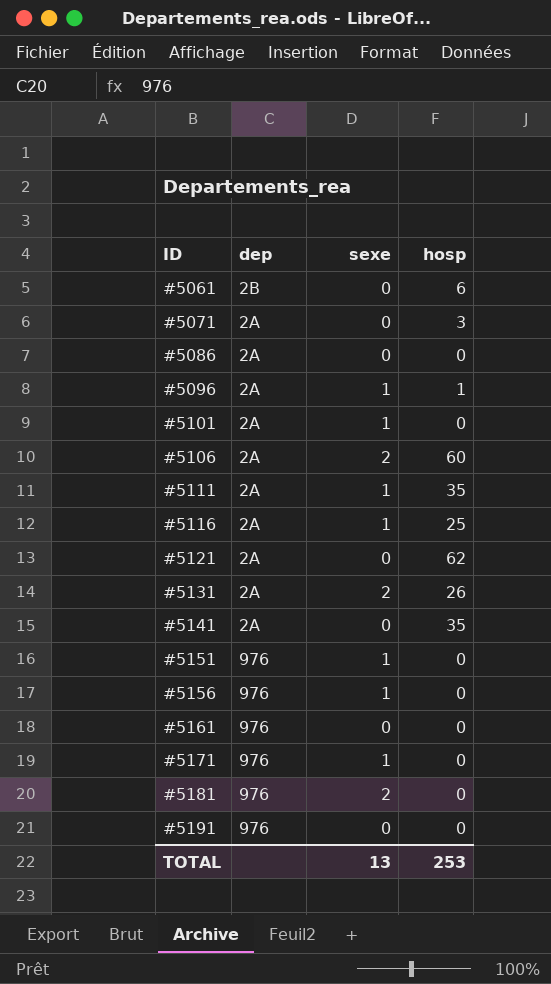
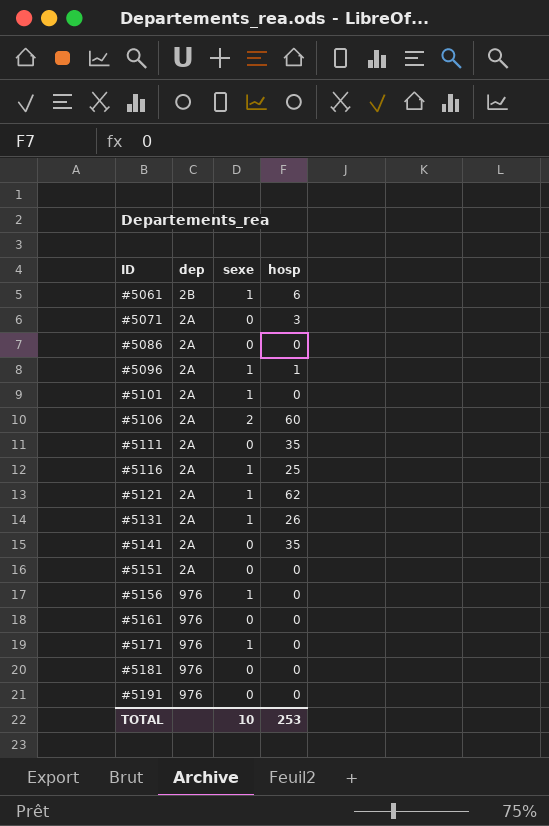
#5061 | sexe: 0 -> 1
#5111 | sexe: 1 -> 0
#5121 | sexe: 0 -> 1
#5131 | sexe: 2 -> 1
#5151 | dep: 976 -> 2A
#5151 | sexe: 1 -> 0
#5181 | sexe: 2 -> 0
TOTAL | sexe: 13 -> 10

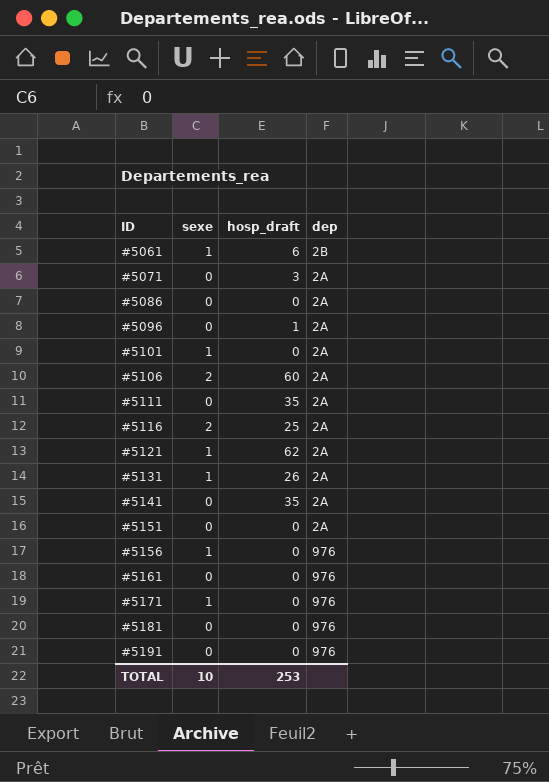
column name: hosp -> hosp_draft
column dep | position: 2 -> 4
#5096 | sexe: 1 -> 0
#5116 | sexe: 1 -> 2

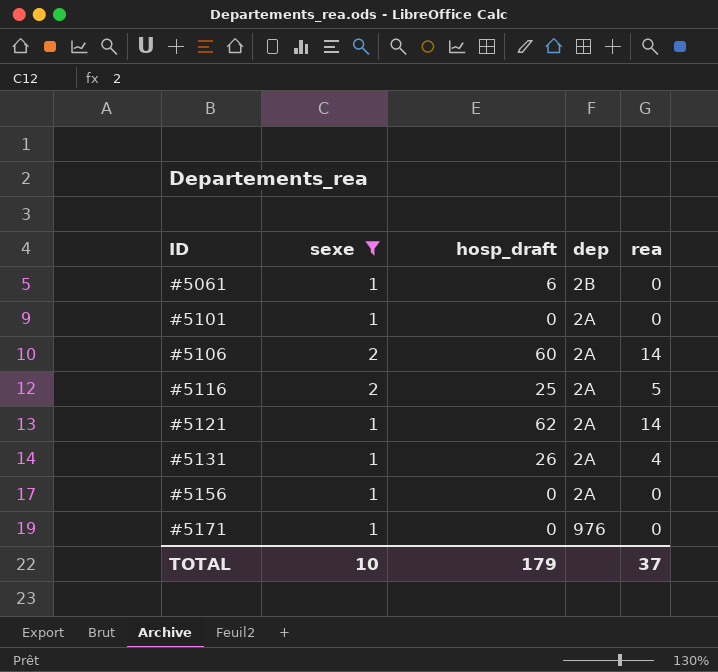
filter: none -> sexe != 0
column rea | position: none -> 5
#5156 | dep: 976 -> 2A
TOTAL | hosp_draft: 253 -> 179

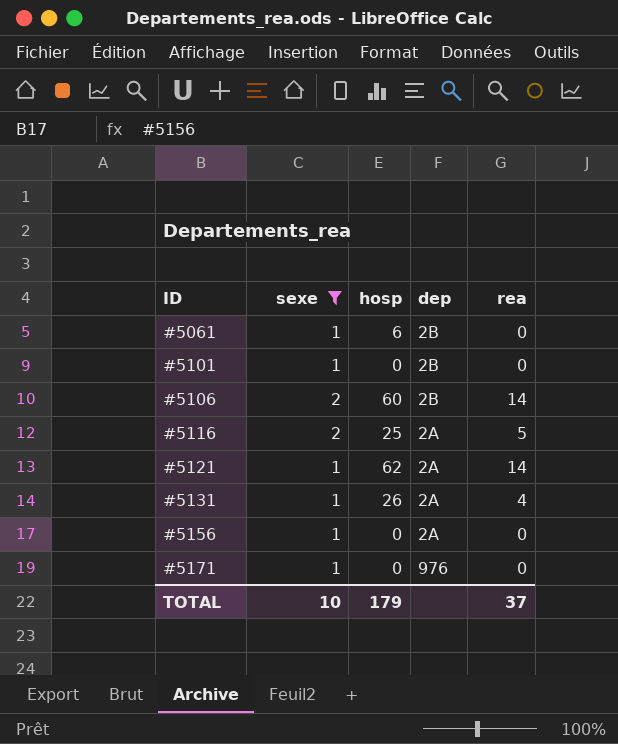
column name: hosp_draft -> hosp
#5101 | dep: 2A -> 2B
#5106 | dep: 2A -> 2B

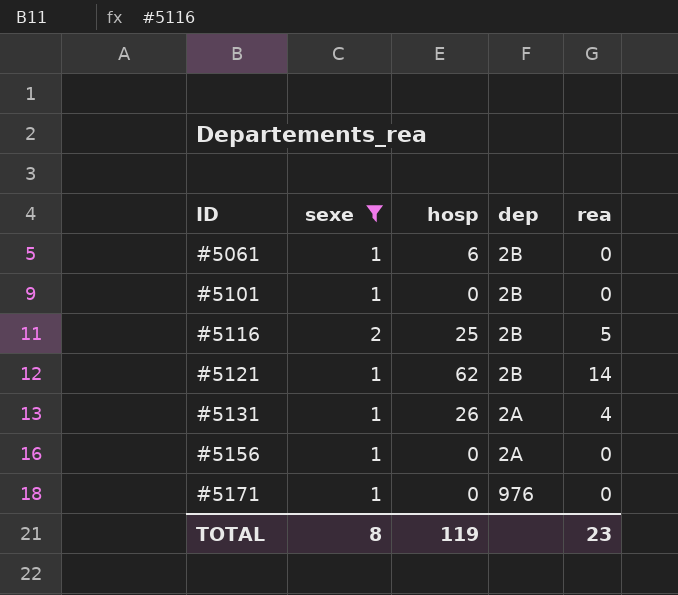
row #5106: 2 | 60 | 2B | 14 -> none
#5116 | dep: 2A -> 2B
#5121 | dep: 2A -> 2B
TOTAL | sexe: 10 -> 8
TOTAL | hosp: 179 -> 119
TOTAL | rea: 37 -> 23

